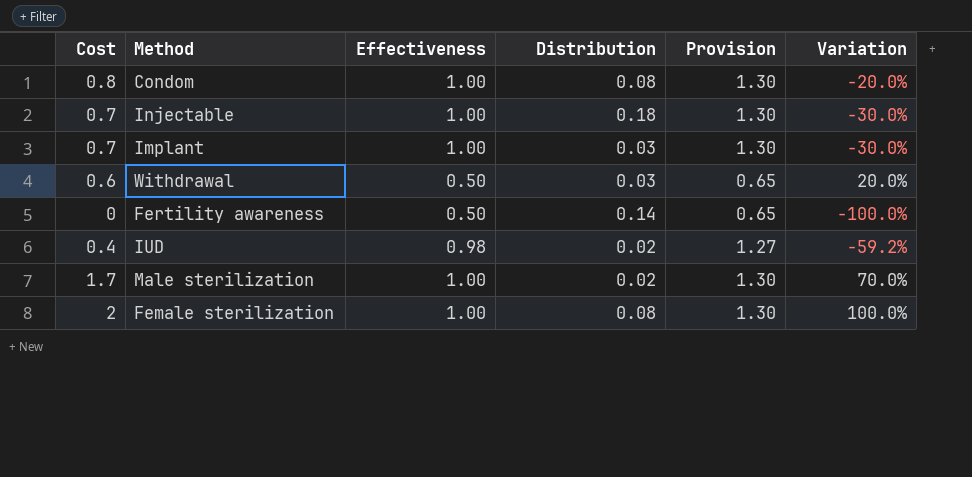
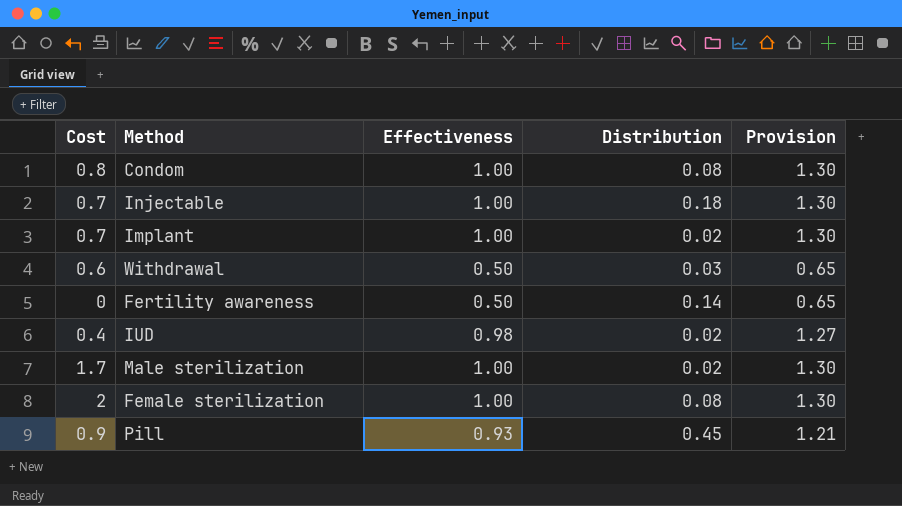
column Variation | formula: ([Cost] - [Effectiveness]) / [Effectiveness] -> none
Implant | Distribution: 0.03 -> 0.02
row Pill: none -> 0.9 | 0.93 | 0.45 | 1.21

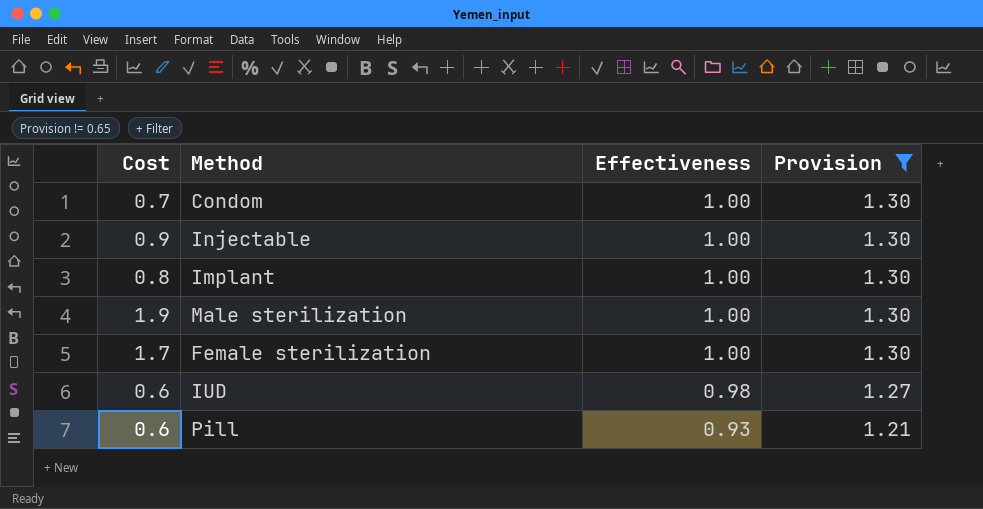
filter: none -> Provision != 0.65
row order: none -> Effectiveness descending
column Distribution | position: 4 -> none
Condom | Cost: 0.8 -> 0.7
Injectable | Cost: 0.7 -> 0.9
Implant | Cost: 0.7 -> 0.8
Male sterilization | Cost: 1.7 -> 1.9
Female sterilization | Cost: 2 -> 1.7
IUD | Cost: 0.4 -> 0.6
Pill | Cost: 0.9 -> 0.6

